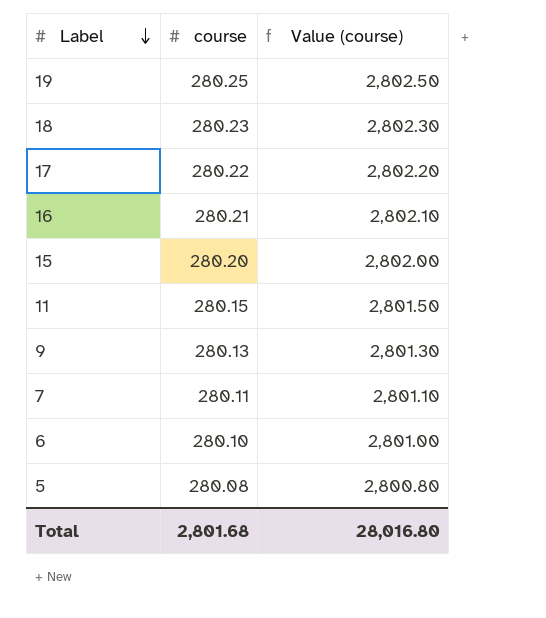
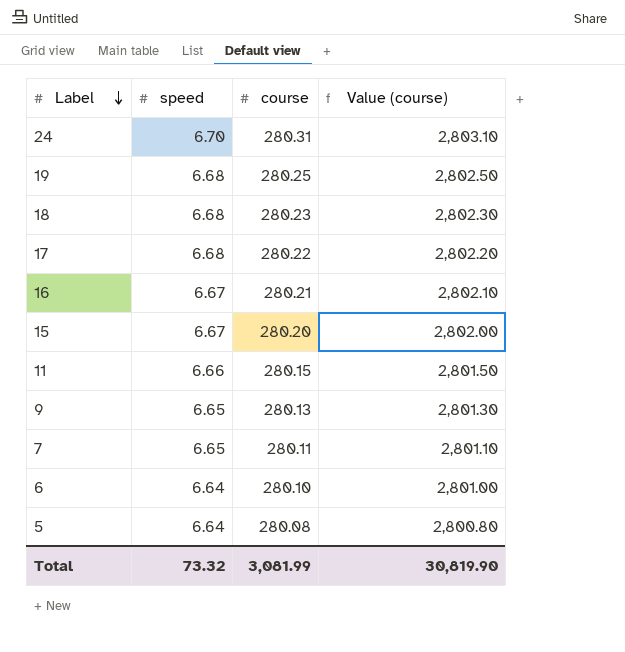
column speed | position: none -> 2
row 24: none -> 6.70 | 280.31 | 2,803.10
Total | course: 2,801.68 -> 3,081.99
Total | Value (course): 28,016.80 -> 30,819.90

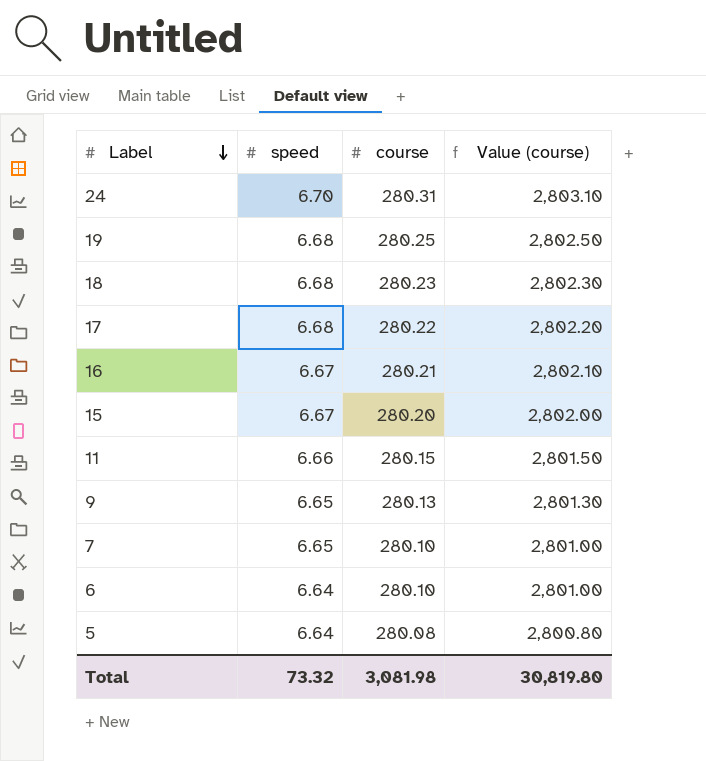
7 | course: 280.11 -> 280.10
7 | Value (course): 2,801.10 -> 2,801.00
Total | course: 3,081.99 -> 3,081.98
Total | Value (course): 30,819.90 -> 30,819.80

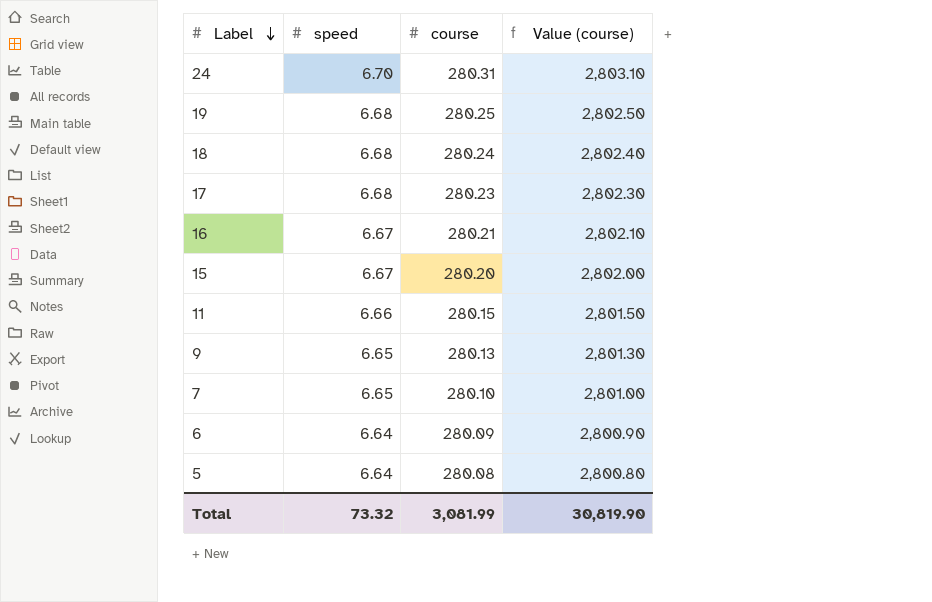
18 | course: 280.23 -> 280.24
18 | Value (course): 2,802.30 -> 2,802.40
17 | course: 280.22 -> 280.23
17 | Value (course): 2,802.20 -> 2,802.30
6 | course: 280.10 -> 280.09
6 | Value (course): 2,801.00 -> 2,800.90
Total | course: 3,081.98 -> 3,081.99
Total | Value (course): 30,819.80 -> 30,819.90

